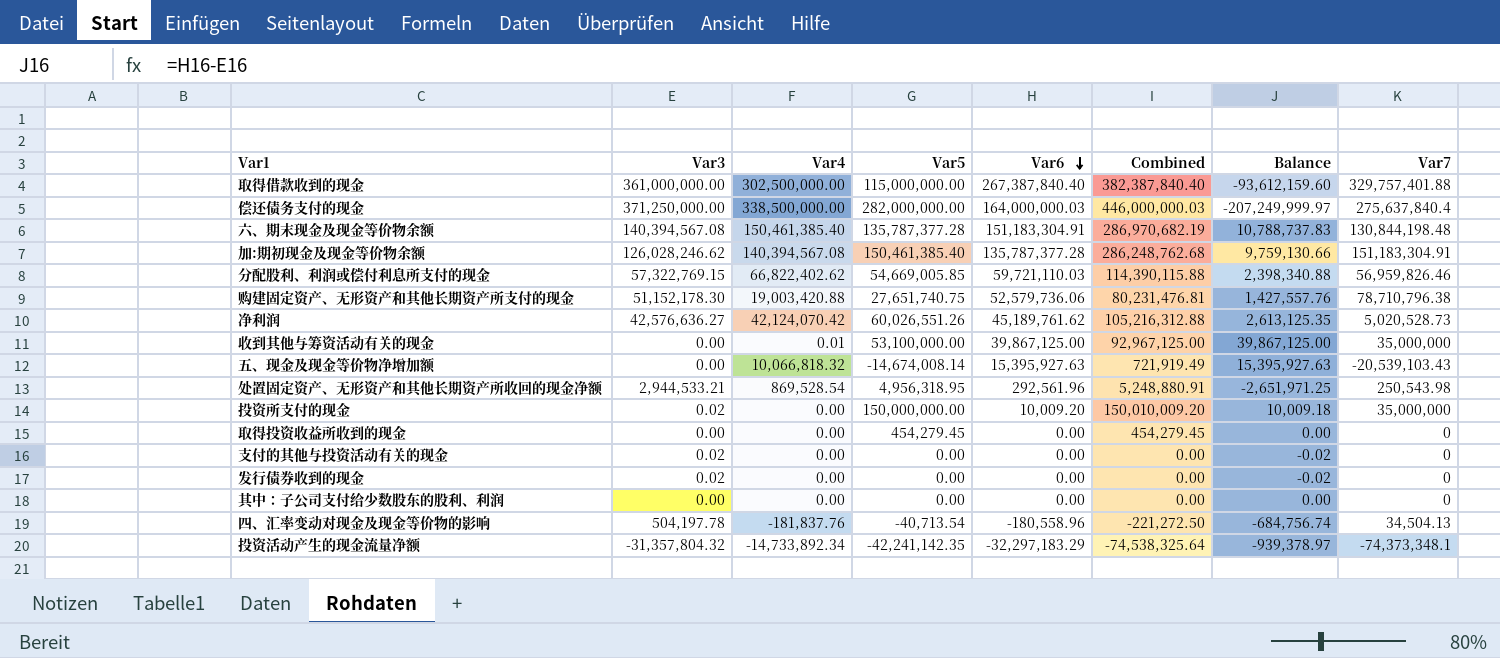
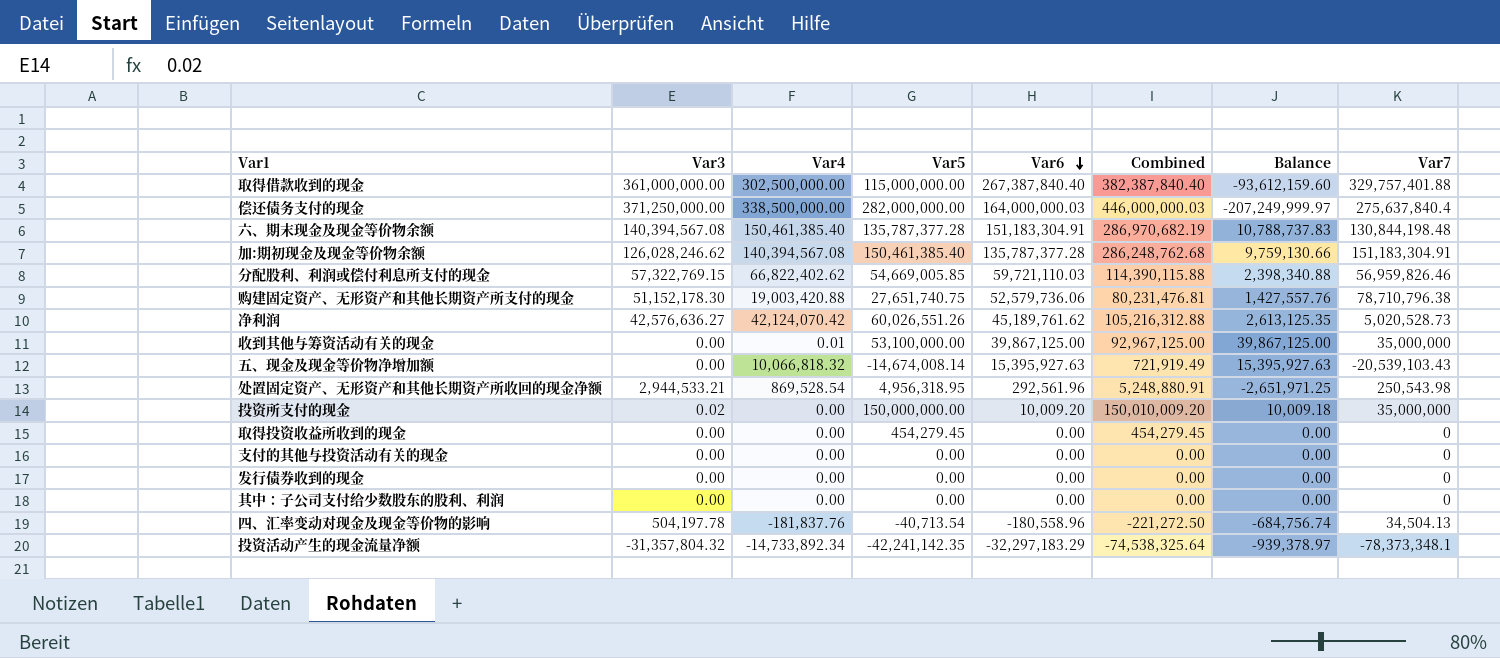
支付的其他与投资活动有关的现金 | Var3: 0.02 -> 0.00
支付的其他与投资活动有关的现金 | Balance: -0.02 -> 0.00
发行债券收到的现金 | Var3: 0.02 -> 0.00
发行债券收到的现金 | Balance: -0.02 -> 0.00
投资活动产生的现金流量净额 | Var7: -74,373,348.1 -> -78,373,348.1

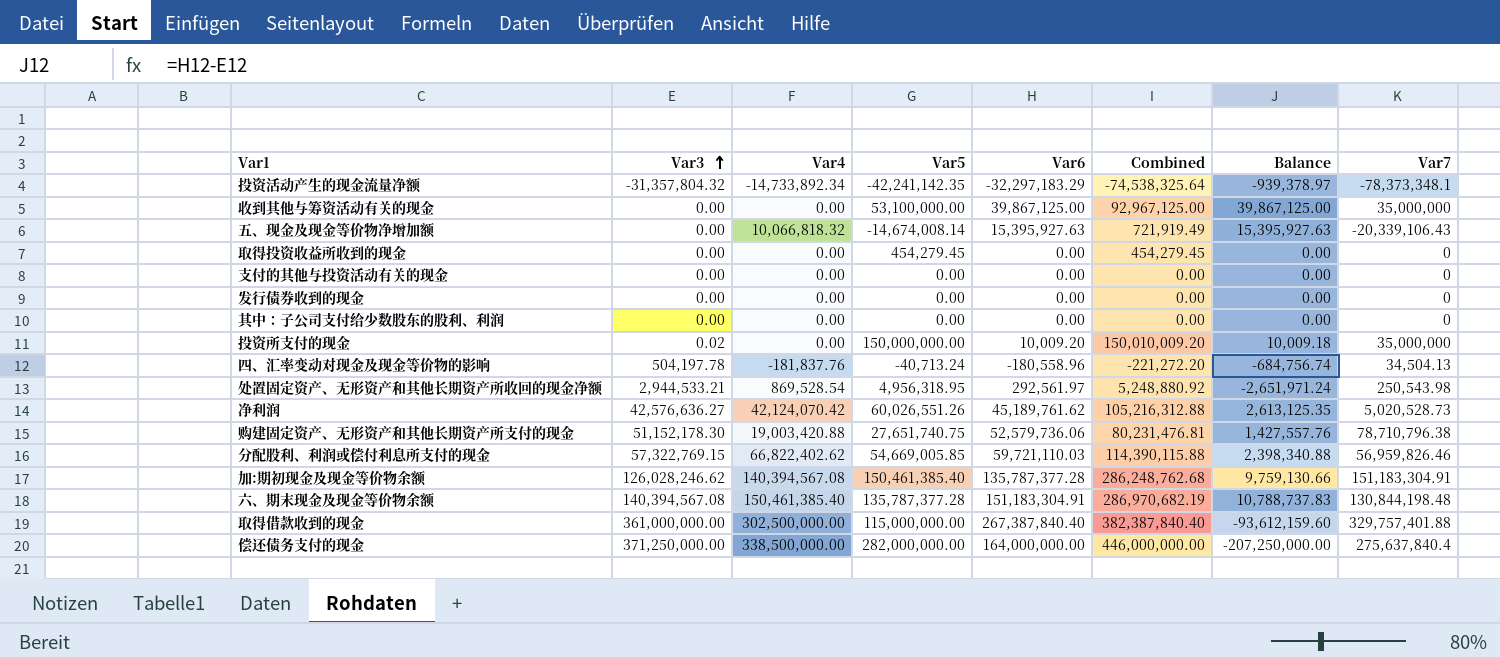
row order: Var6 descending -> Var3 ascending
收到其他与筹资活动有关的现金 | Var4: 0.01 -> 0.00
五、现金及现金等价物净增加额 | Var7: -20,539,103.43 -> -20,339,106.43
四、汇率变动对现金及现金等价物的影响 | Var5: -40,713.54 -> -40,713.24
四、汇率变动对现金及现金等价物的影响 | Combined: -221,272.50 -> -221,272.20
处置固定资产、无形资产和其他长期资产所收回的现金净额 | Var6: 292,561.96 -> 292,561.97
处置固定资产、无形资产和其他长期资产所收回的现金净额 | Combined: 5,248,880.91 -> 5,248,880.92
处置固定资产、无形资产和其他长期资产所收回的现金净额 | Balance: -2,651,971.25 -> -2,651,971.24
偿还债务支付的现金 | Var6: 164,000,000.03 -> 164,000,000.00
偿还债务支付的现金 | Combined: 446,000,000.03 -> 446,000,000.00
偿还债务支付的现金 | Balance: -207,249,999.97 -> -207,250,000.00

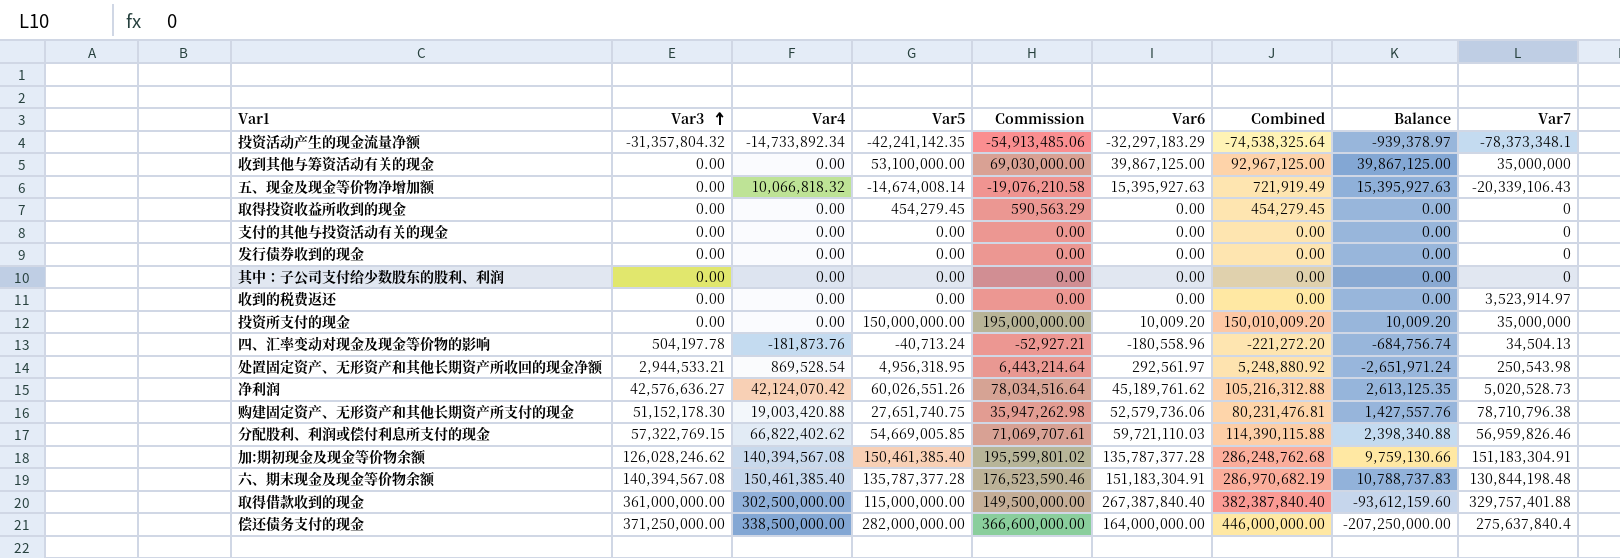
column Commission | formula: none -> [Var5] * 1.3
row 收到的税费返还: none -> 0.00 | 0.00 | 0.00 | 0.00 | 0.00 | 0.00 | 0.00 | 3,523,914.97
投资所支付的现金 | Var3: 0.02 -> 0.00
投资所支付的现金 | Balance: 10,009.18 -> 10,009.20
四、汇率变动对现金及现金等价物的影响 | Var4: -181,837.76 -> -181,873.76

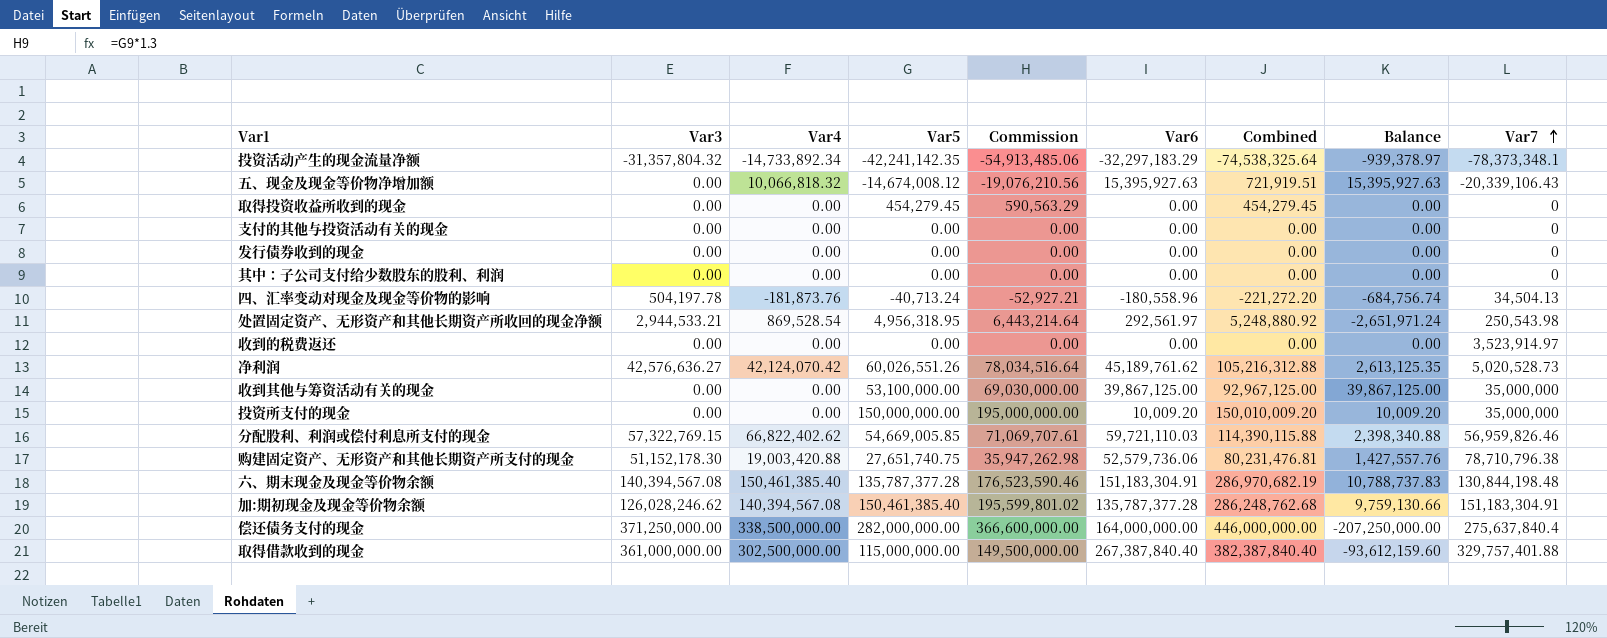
row order: Var3 ascending -> Var7 ascending
五、现金及现金等价物净增加额 | Var5: -14,674,008.14 -> -14,674,008.12
五、现金及现金等价物净增加额 | Commission: -19,076,210.58 -> -19,076,210.56
五、现金及现金等价物净增加额 | Combined: 721,919.49 -> 721,919.51

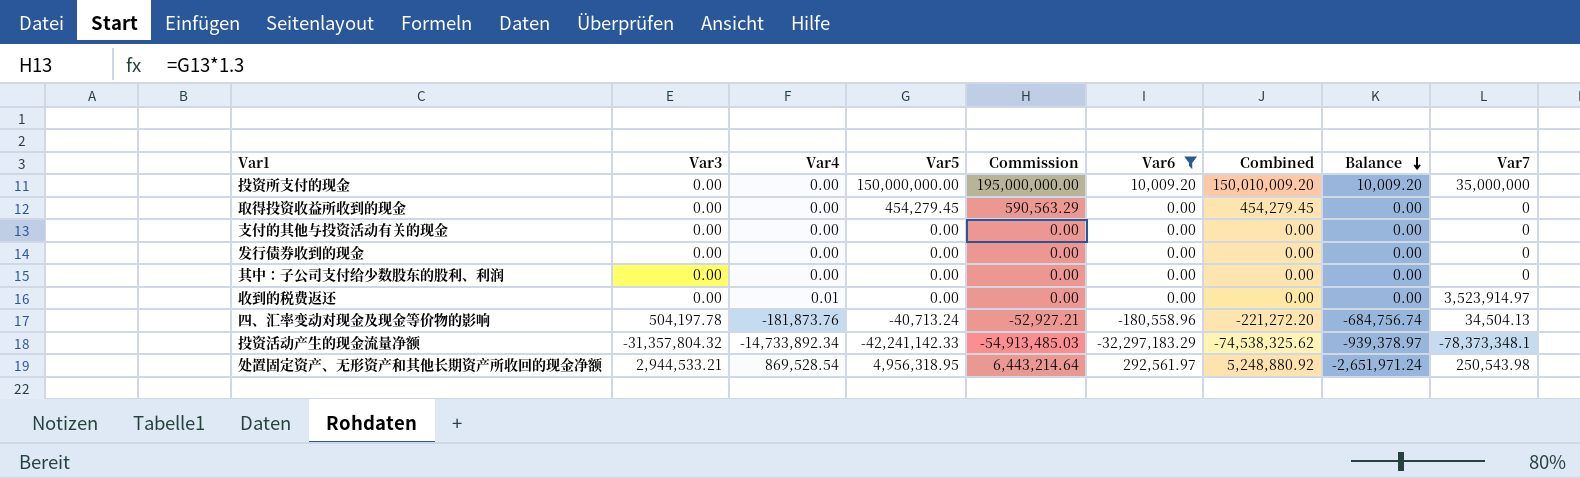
filter: none -> Var6 <= 292,561.97
row order: Var7 ascending -> Balance descending
收到的税费返还 | Var4: 0.00 -> 0.01
投资活动产生的现金流量净额 | Var5: -42,241,142.35 -> -42,241,142.33
投资活动产生的现金流量净额 | Commission: -54,913,485.06 -> -54,913,485.03
投资活动产生的现金流量净额 | Combined: -74,538,325.64 -> -74,538,325.62

